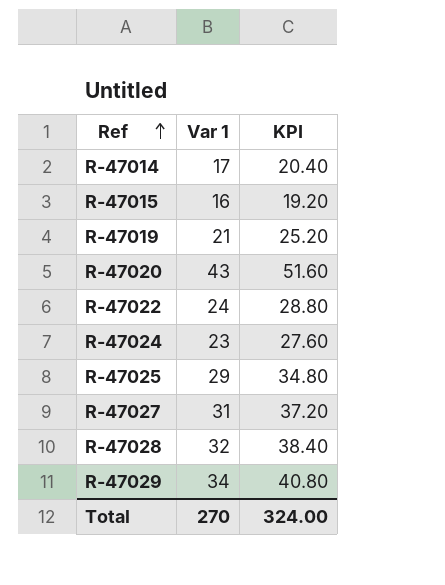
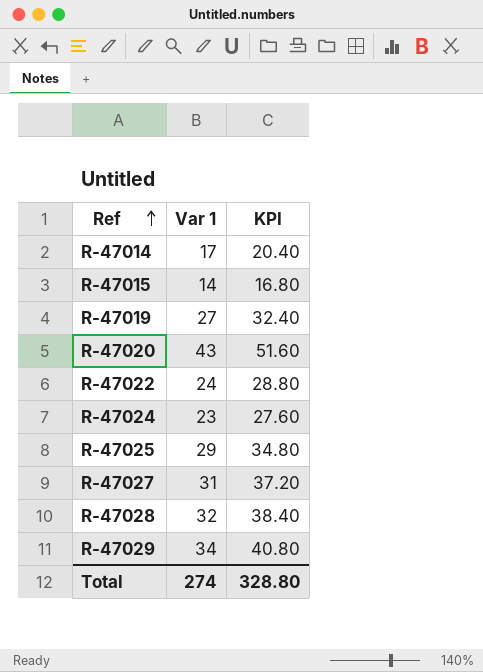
R-47015 | Var 1: 16 -> 14
R-47015 | KPI: 19.20 -> 16.80
R-47019 | Var 1: 21 -> 27
R-47019 | KPI: 25.20 -> 32.40
Total | Var 1: 270 -> 274
Total | KPI: 324.00 -> 328.80

